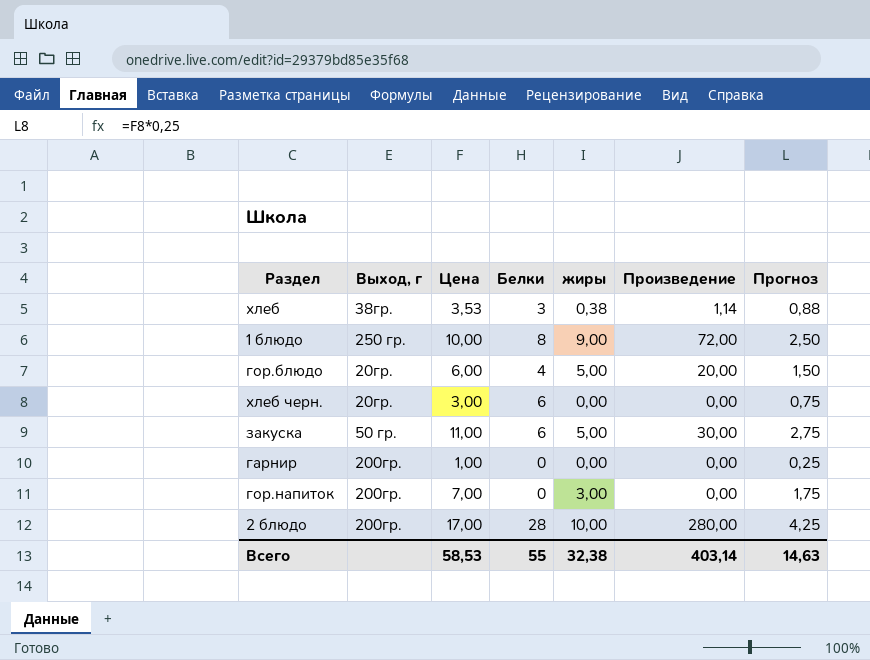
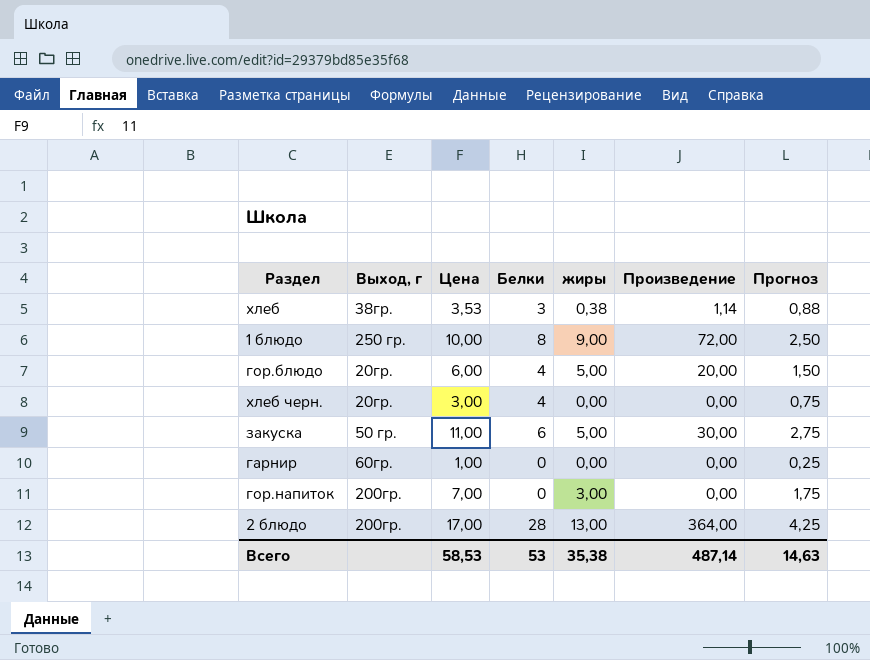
хлеб черн. | Белки: 6 -> 4
гарнир | Выход, г: 200гр. -> 60гр.
2 блюдо | жиры: 10,00 -> 13,00
2 блюдо | Произведение: 280,00 -> 364,00
Всего | Белки: 55 -> 53
Всего | жиры: 32,38 -> 35,38
Всего | Произведение: 403,14 -> 487,14

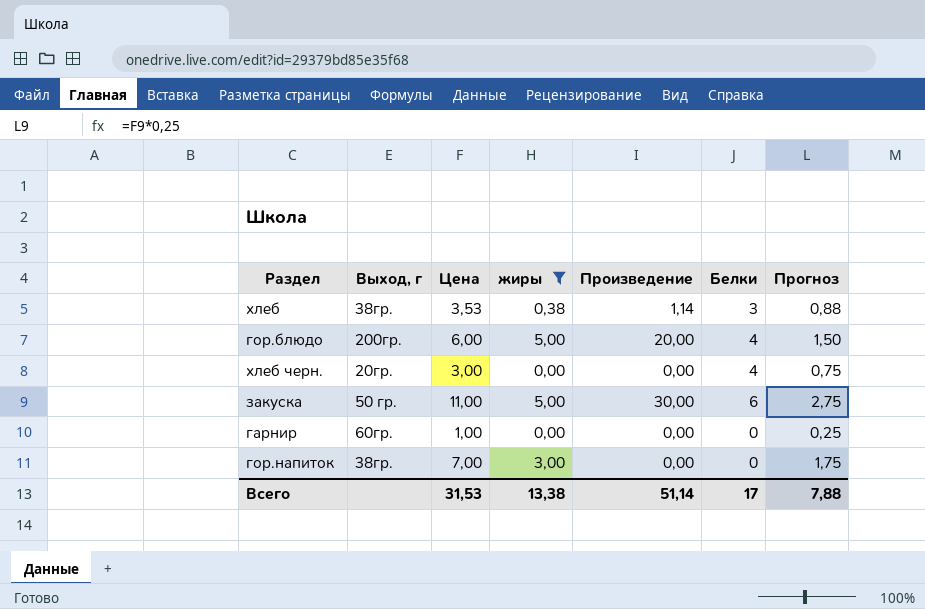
filter: none -> жиры <= 5,00
column Белки | position: 4 -> 6
гор.блюдо | Выход, г: 20гр. -> 200гр.
гор.напиток | Выход, г: 200гр. -> 38гр.
Всего | Цена: 58,53 -> 31,53
Всего | жиры: 35,38 -> 13,38
Всего | Произведение: 487,14 -> 51,14
Всего | Белки: 53 -> 17
Всего | Прогноз: 14,63 -> 7,88

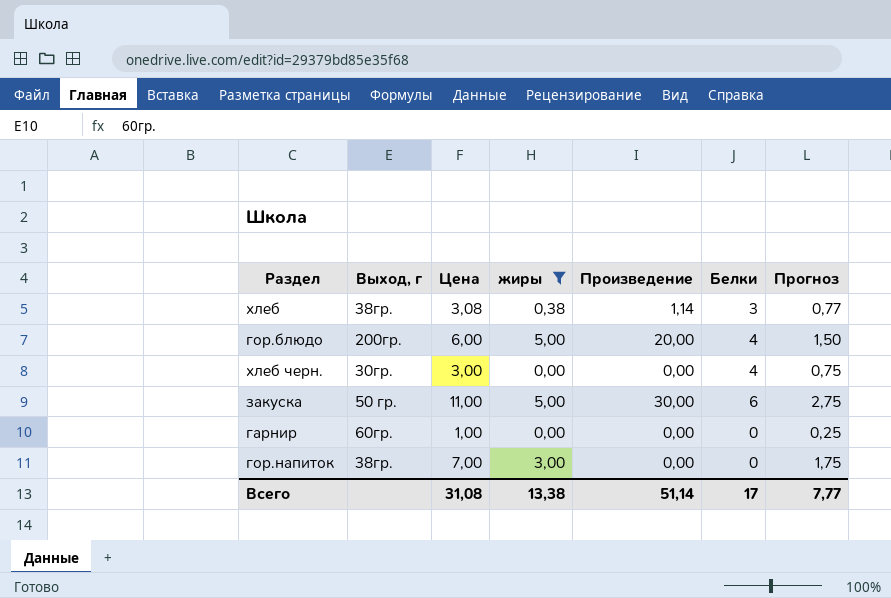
хлеб | Цена: 3,53 -> 3,08
хлеб | Прогноз: 0,88 -> 0,77
хлеб черн. | Выход, г: 20гр. -> 30гр.
Всего | Цена: 31,53 -> 31,08
Всего | Прогноз: 7,88 -> 7,77

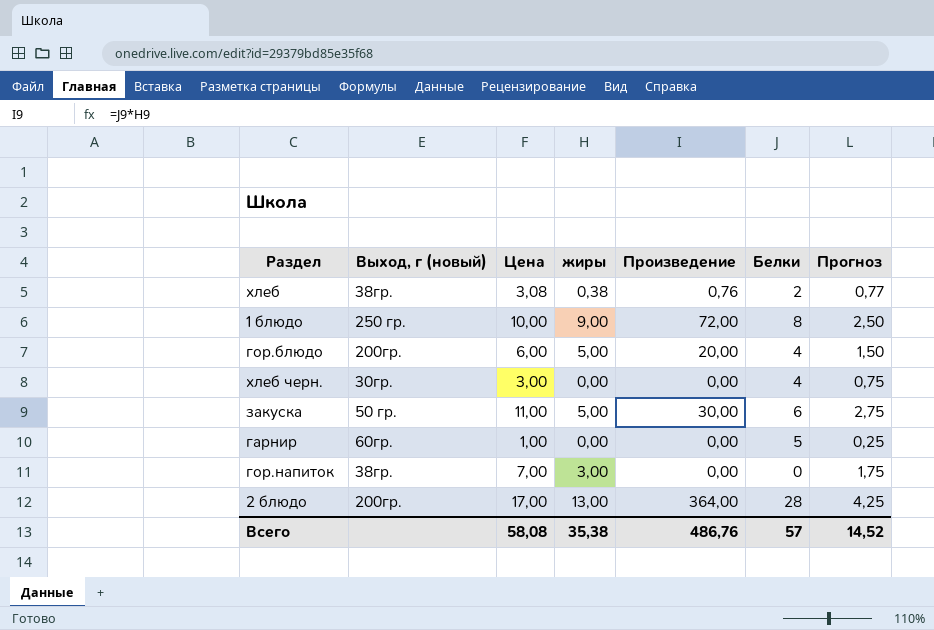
filter: жиры <= 5,00 -> none
column name: Выход, г -> Выход, г (новый)
хлеб | Произведение: 1,14 -> 0,76
хлеб | Белки: 3 -> 2
гарнир | Белки: 0 -> 5
Всего | Цена: 31,08 -> 58,08
Всего | жиры: 13,38 -> 35,38
Всего | Произведение: 51,14 -> 486,76
Всего | Белки: 17 -> 57
Всего | Прогноз: 7,77 -> 14,52

